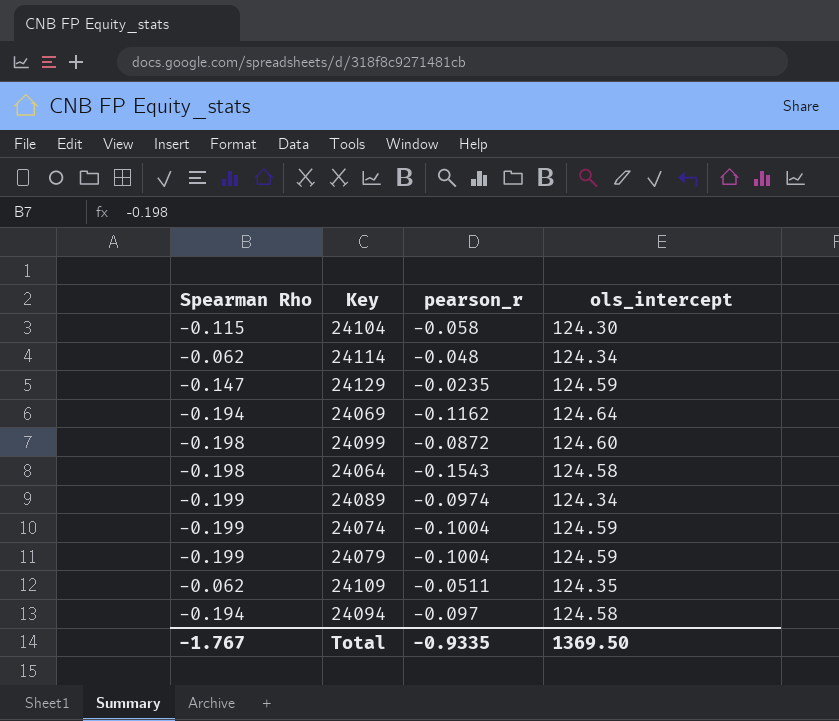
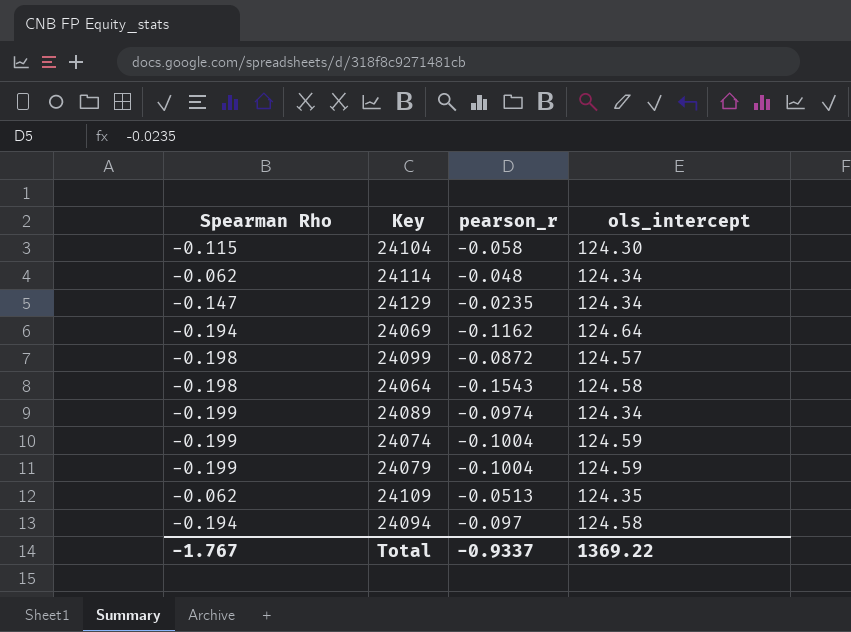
24129 | ols_intercept: 124.59 -> 124.34
24099 | ols_intercept: 124.60 -> 124.57
24109 | pearson_r: -0.0511 -> -0.0513
Total | pearson_r: -0.9335 -> -0.9337
Total | ols_intercept: 1369.50 -> 1369.22

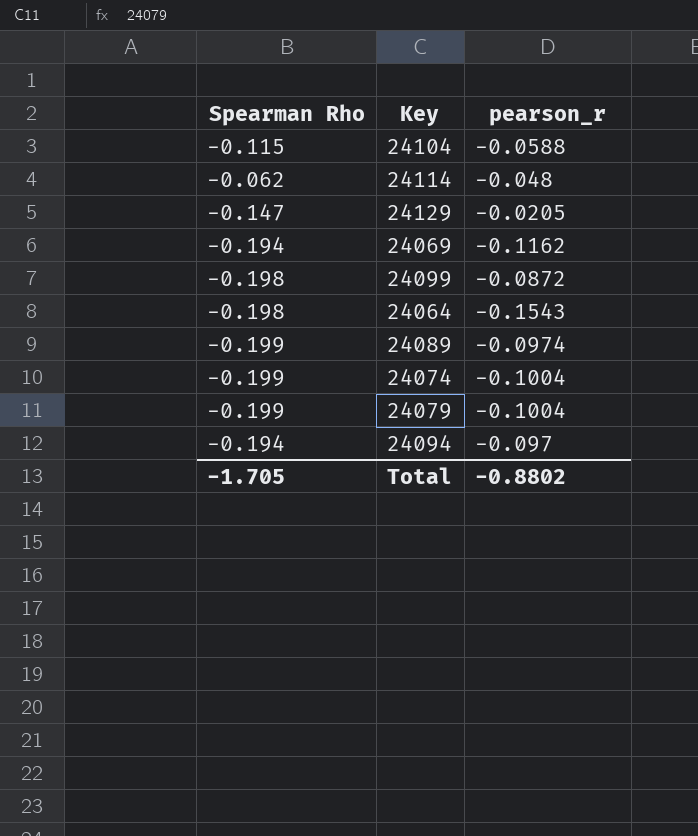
column ols_intercept | position: 4 -> none
row 24109: -0.062 | -0.0513 | 124.35 -> none
24104 | pearson_r: -0.058 -> -0.0588
24129 | pearson_r: -0.0235 -> -0.0205
Total | Spearman Rho: -1.767 -> -1.705
Total | pearson_r: -0.9337 -> -0.8802

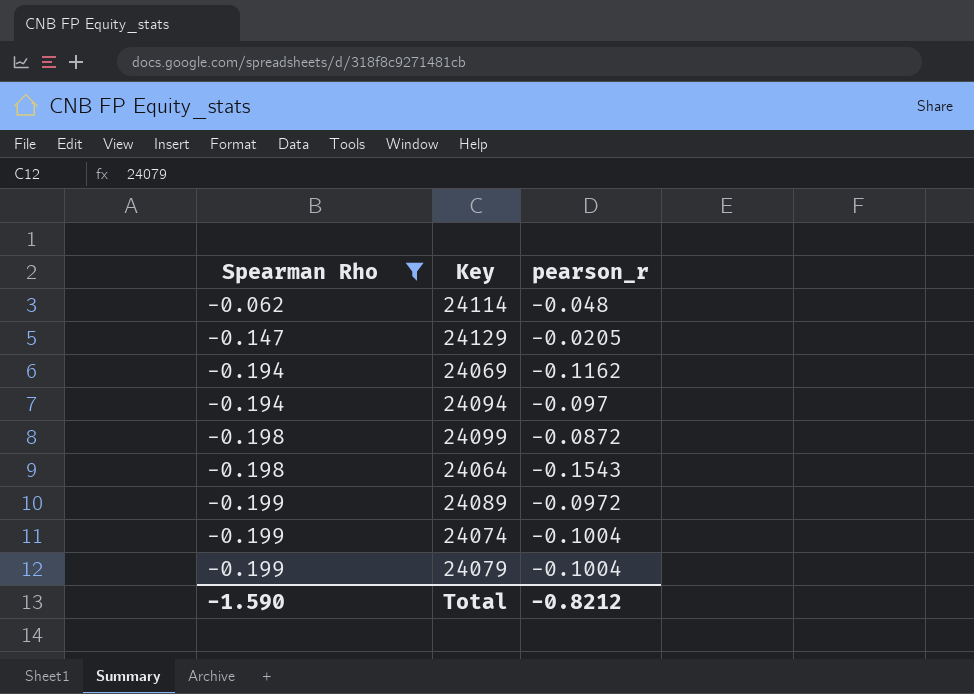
filter: none -> Spearman Rho != -0.115
row order: none -> Spearman Rho descending
24089 | pearson_r: -0.0974 -> -0.0972
Total | Spearman Rho: -1.705 -> -1.590
Total | pearson_r: -0.8802 -> -0.8212

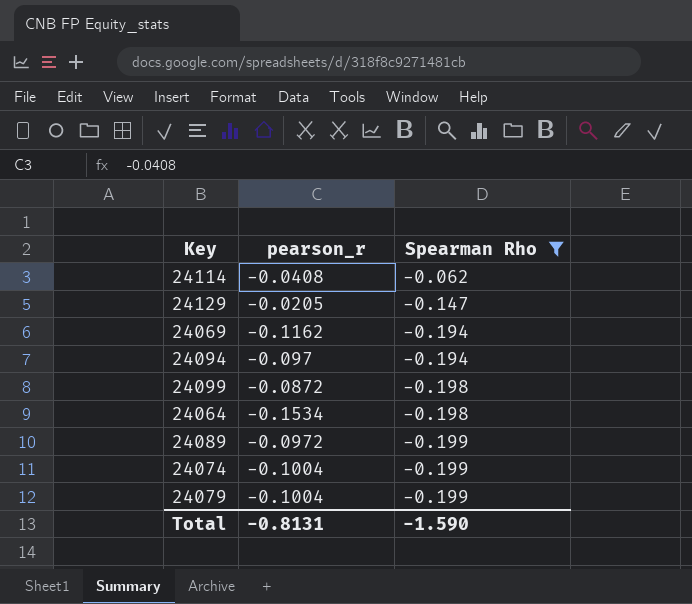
column Spearman Rho | position: 1 -> 3
24114 | pearson_r: -0.048 -> -0.0408
24064 | pearson_r: -0.1543 -> -0.1534
Total | pearson_r: -0.8212 -> -0.8131

